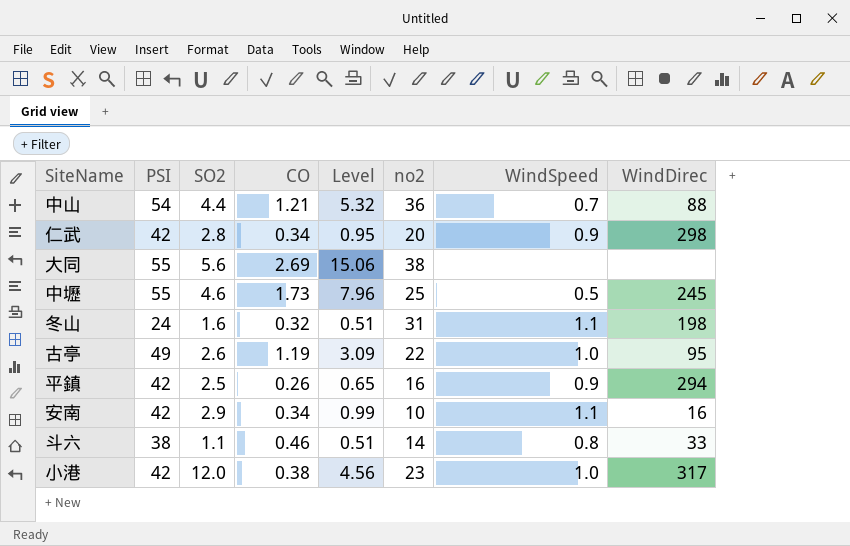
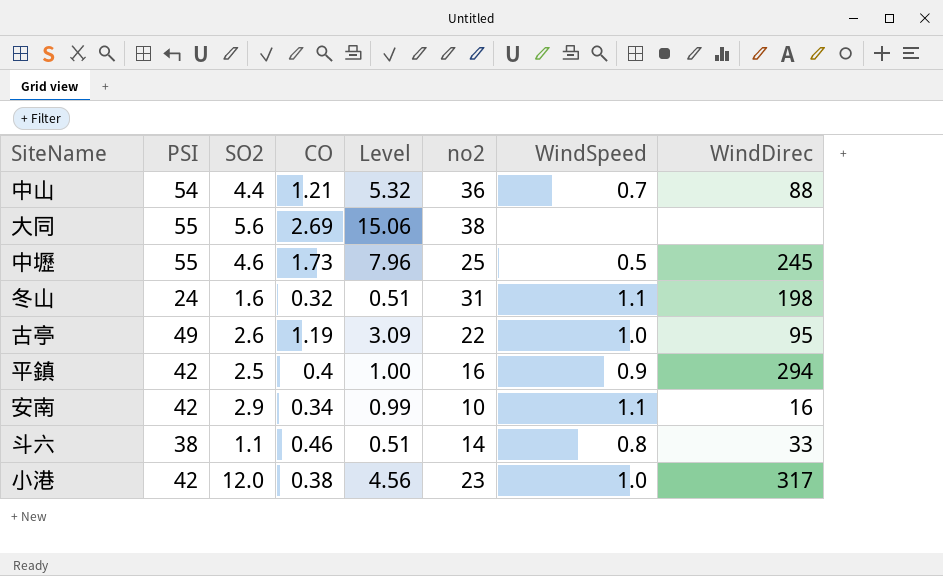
row 仁武: 42 | 2.8 | 0.34 | 0.95 | 20 | 0.9 | 298 -> none
平鎮 | CO: 0.26 -> 0.4
平鎮 | Level: 0.65 -> 1.00

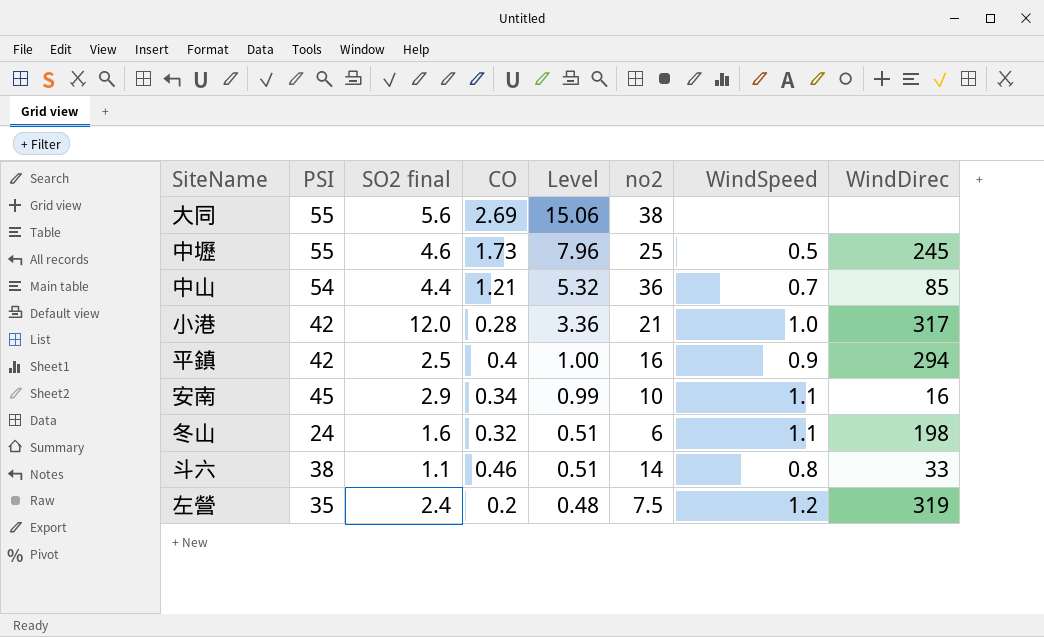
row order: none -> Level descending
column name: SO2 -> SO2 final
row 古亭: 49 | 2.6 | 1.19 | 3.09 | 22 | 1.0 | 95 -> none
中山 | WindDirec: 88 -> 85
小港 | CO: 0.38 -> 0.28
小港 | Level: 4.56 -> 3.36
小港 | no2: 23 -> 21
安南 | PSI: 42 -> 45
冬山 | no2: 31 -> 6
row 左營: none -> 35 | 2.4 | 0.2 | 0.48 | 7.5 | 1.2 | 319

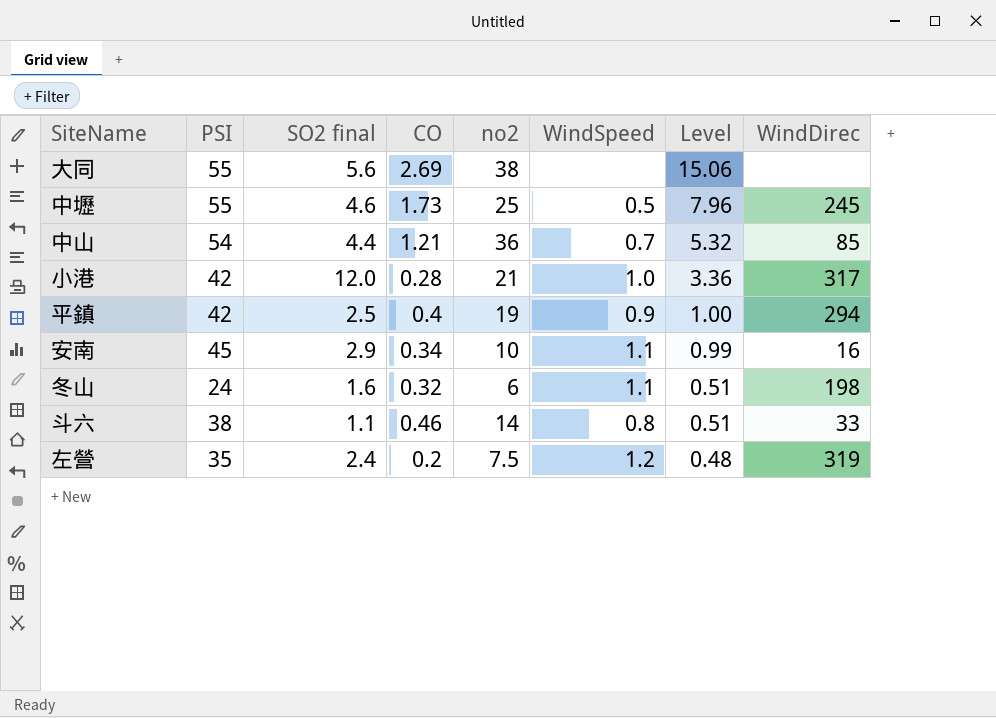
column Level | position: 5 -> 7
平鎮 | no2: 16 -> 19

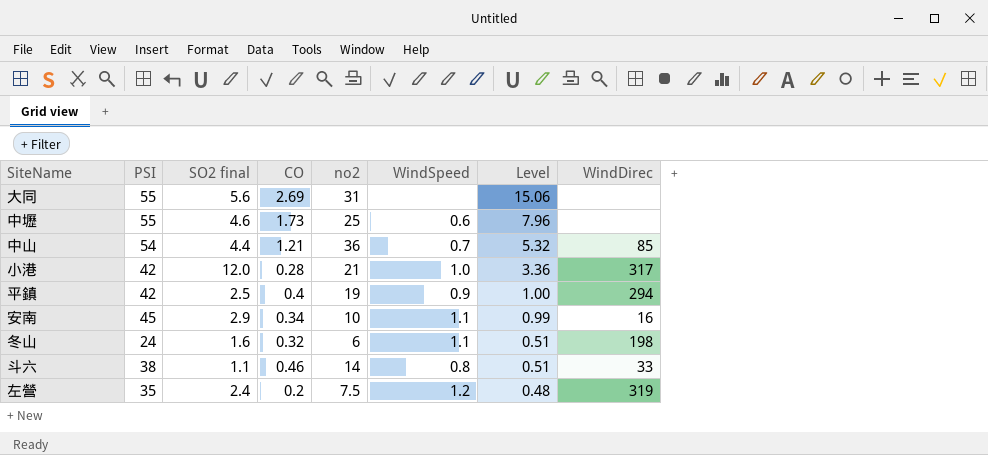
大同 | no2: 38 -> 31
中壢 | WindSpeed: 0.5 -> 0.6
中壢 | WindDirec: 245 -> none

